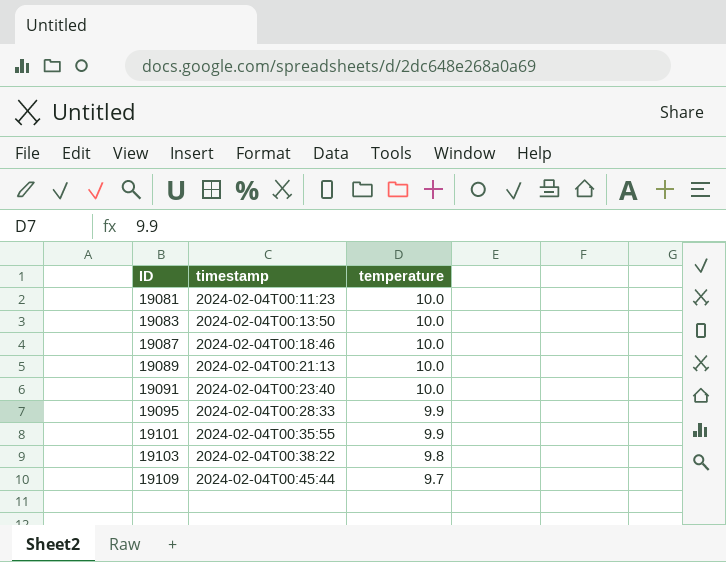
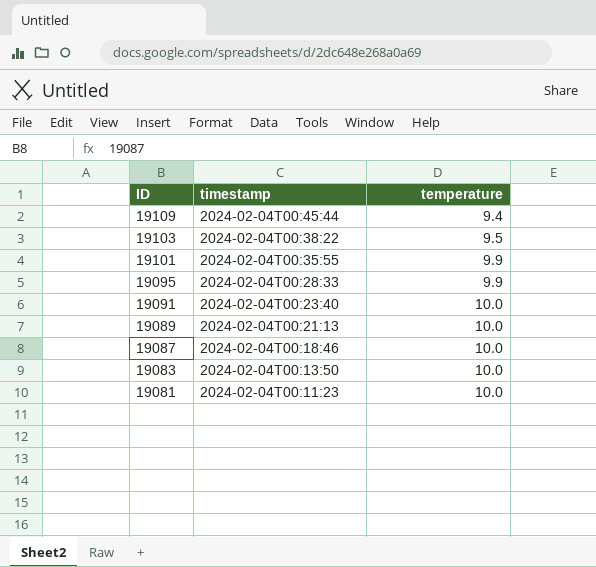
row order: ID ascending -> ID descending
19109 | temperature: 9.7 -> 9.4
19103 | temperature: 9.8 -> 9.5

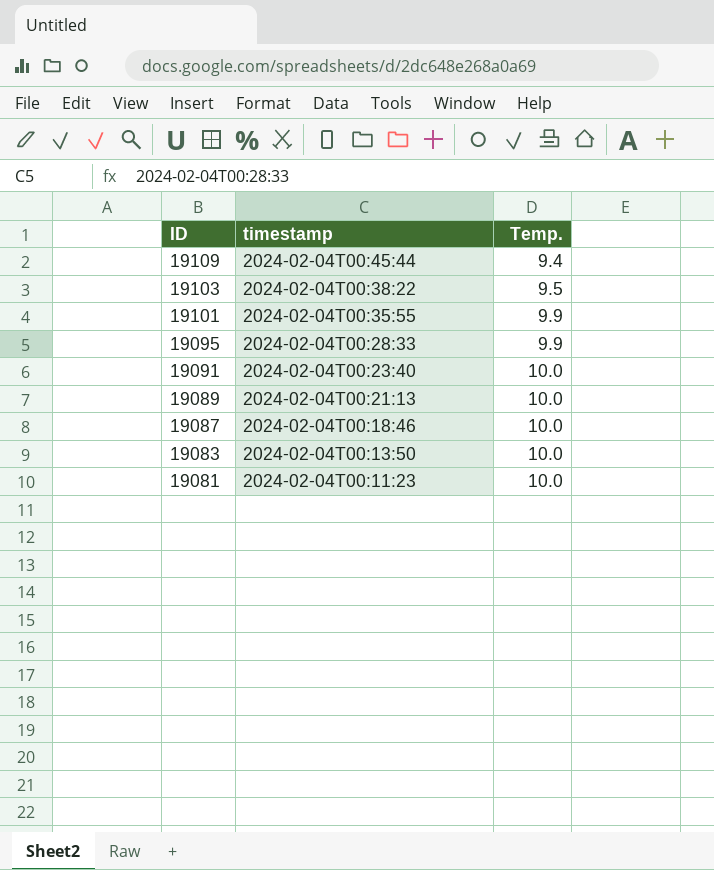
column name: temperature -> Temp.

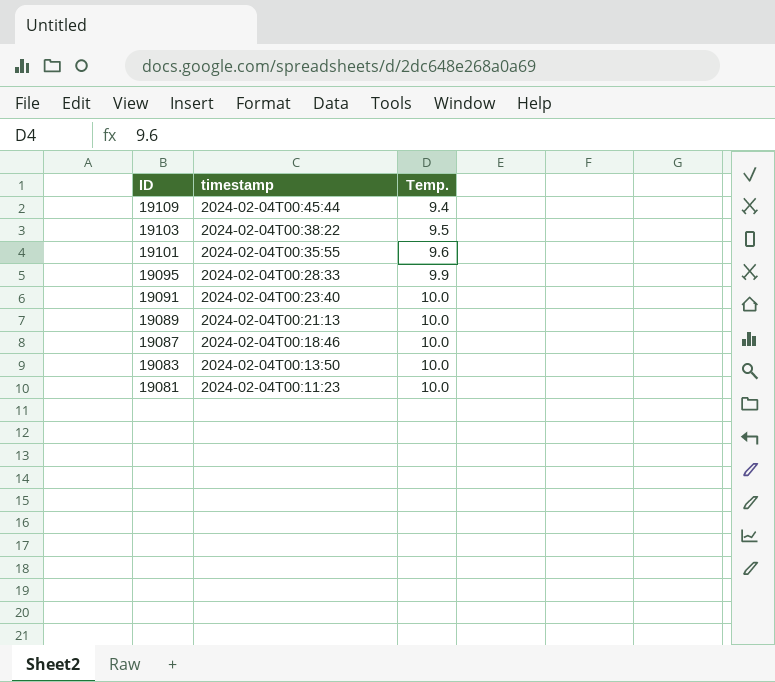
19101 | Temp.: 9.9 -> 9.6

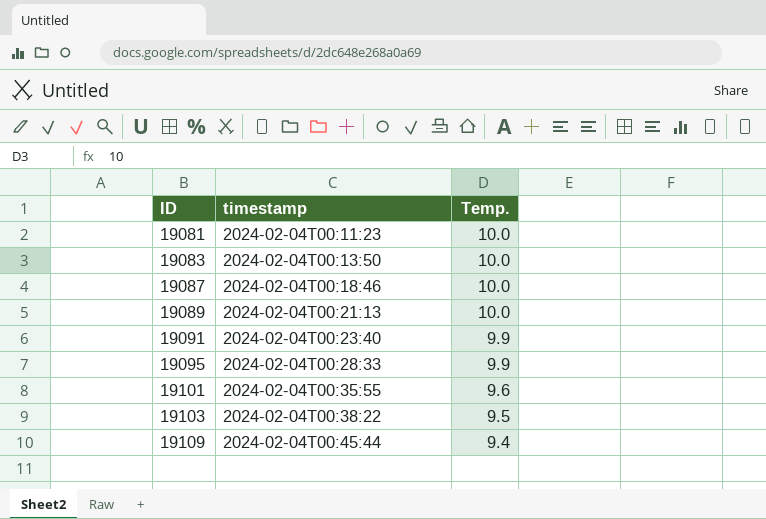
row order: ID descending -> ID ascending
19091 | Temp.: 10.0 -> 9.9

